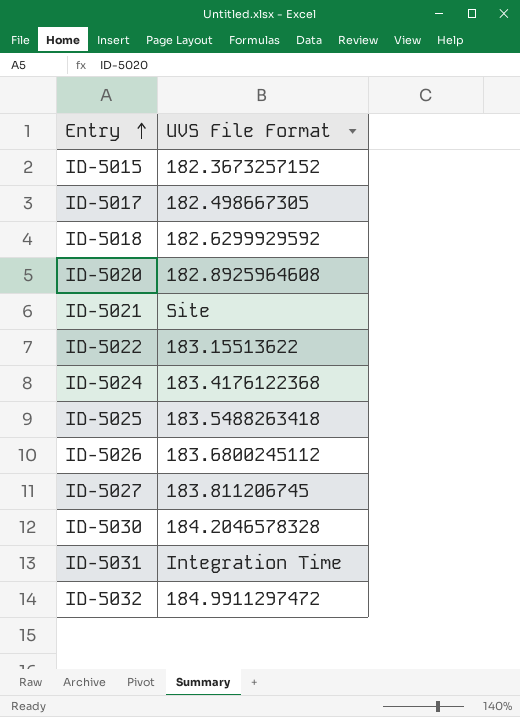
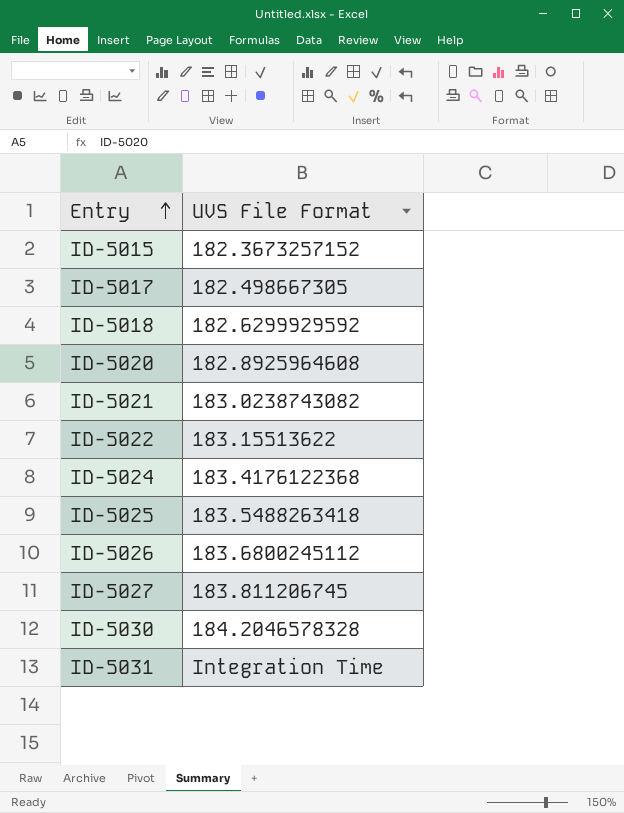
row ID-5032: 184.9911297472 -> none
ID-5021 | UVS File Format: Site -> 183.0238743082

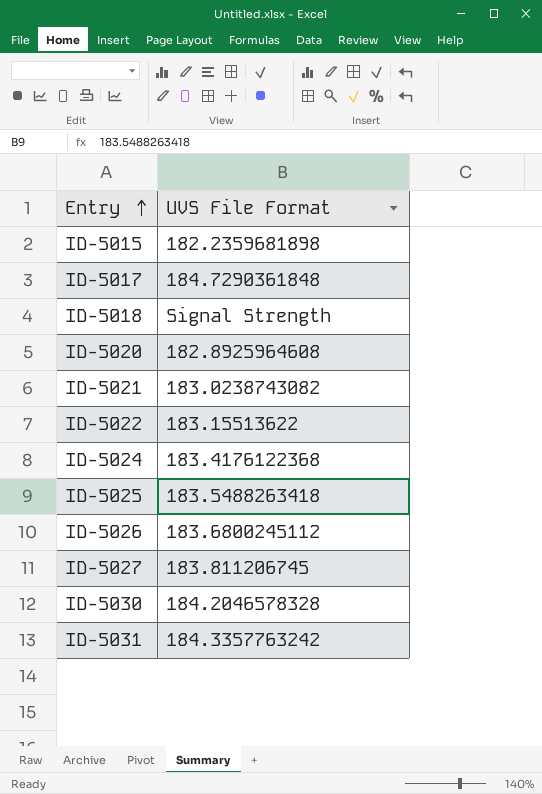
ID-5015 | UVS File Format: 182.3673257152 -> 182.2359681898
ID-5017 | UVS File Format: 182.498667305 -> 184.7290361848
ID-5018 | UVS File Format: 182.6299929592 -> Signal Strength
ID-5031 | UVS File Format: Integration Time -> 184.3357763242

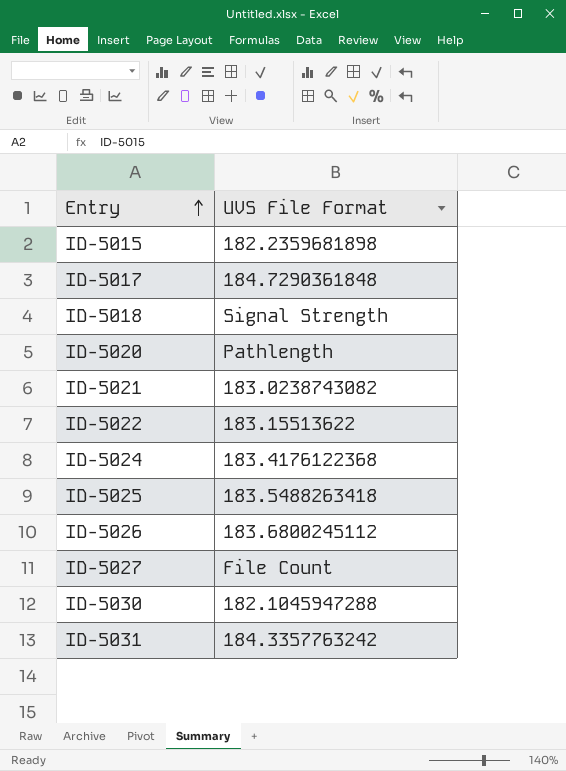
ID-5020 | UVS File Format: 182.8925964608 -> Pathlength
ID-5027 | UVS File Format: 183.811206745 -> File Count
ID-5030 | UVS File Format: 184.2046578328 -> 182.1045947288

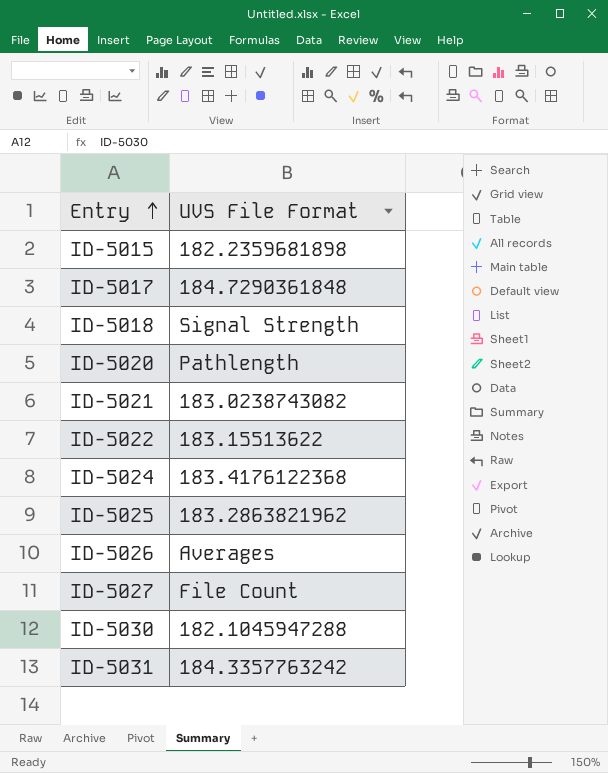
ID-5025 | UVS File Format: 183.5488263418 -> 183.2863821962
ID-5026 | UVS File Format: 183.6800245112 -> Averages

